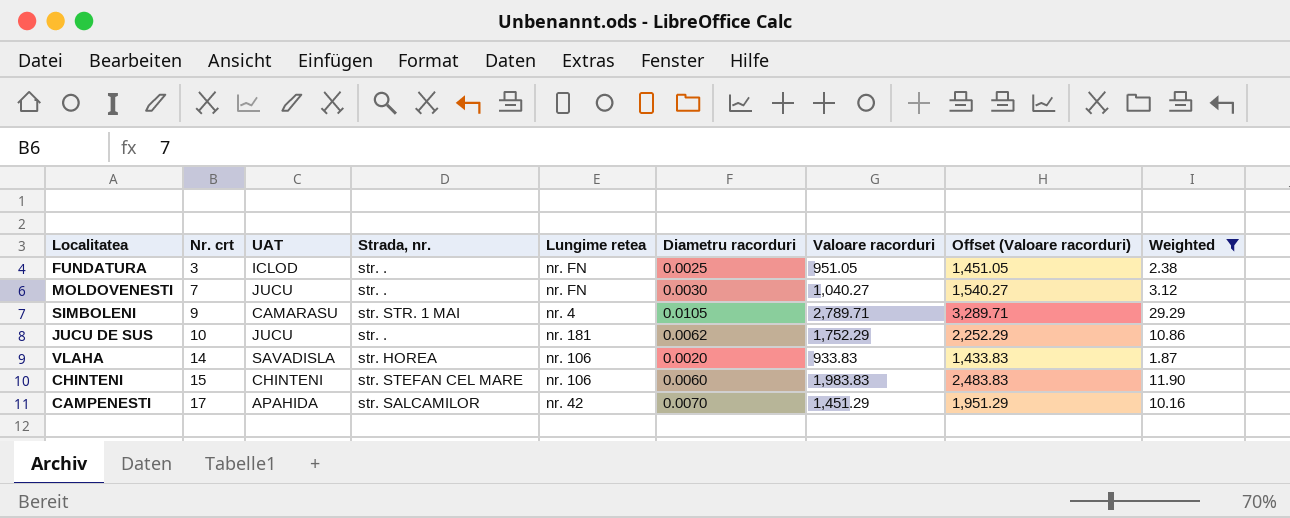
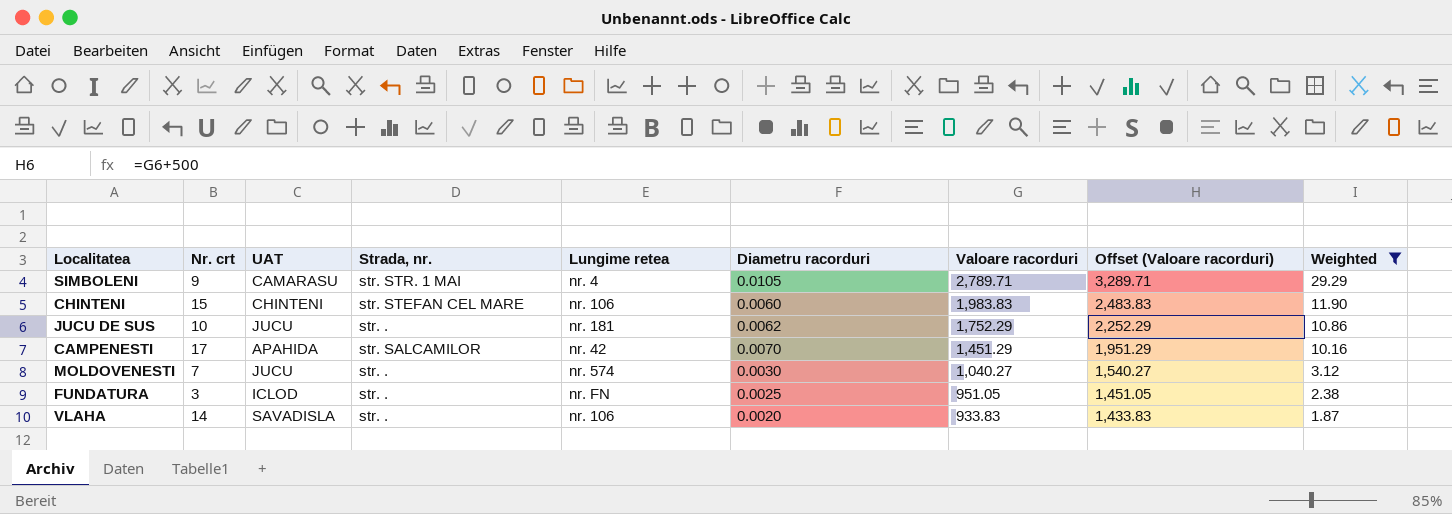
row order: Nr. crt ascending -> Valoare racorduri descending
MOLDOVENESTI | Lungime retea: nr. FN -> nr. 574
VLAHA | Strada, nr.: str. HOREA -> str. .

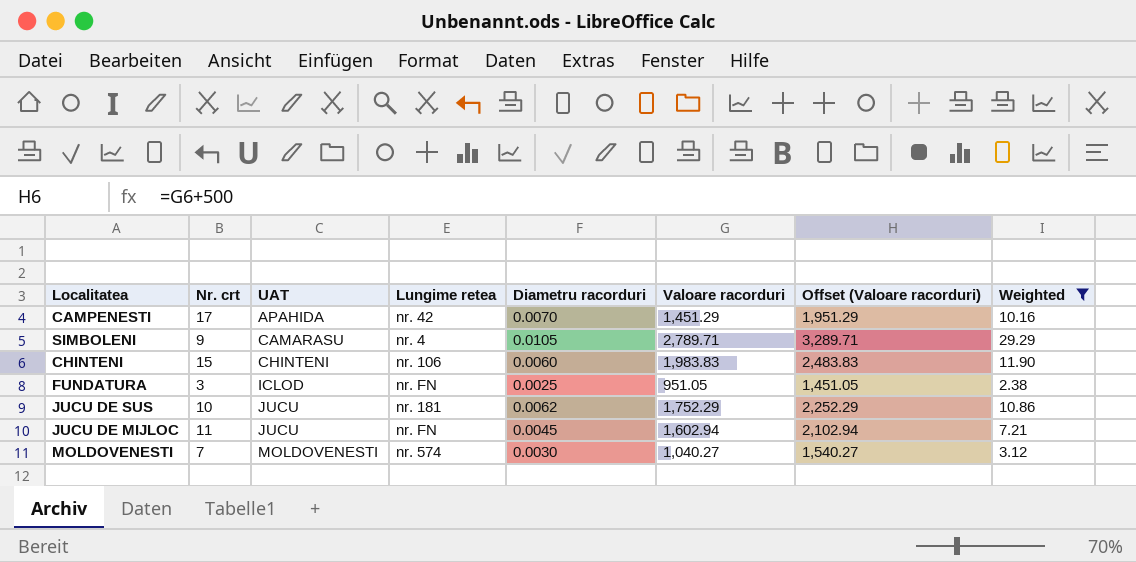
row order: Valoare racorduri descending -> UAT ascending
column Strada, nr. | position: 4 -> none
row VLAHA: 14 | SAVADISLA | str. . | nr. 106 | 0.0020 | 933.83 | 1,433.83 | 1.87 -> none
row JUCU DE MIJLOC: none -> 11 | JUCU | nr. FN | 0.0045 | 1,602.94 | 2,102.94 | 7.21
MOLDOVENESTI | UAT: JUCU -> MOLDOVENESTI

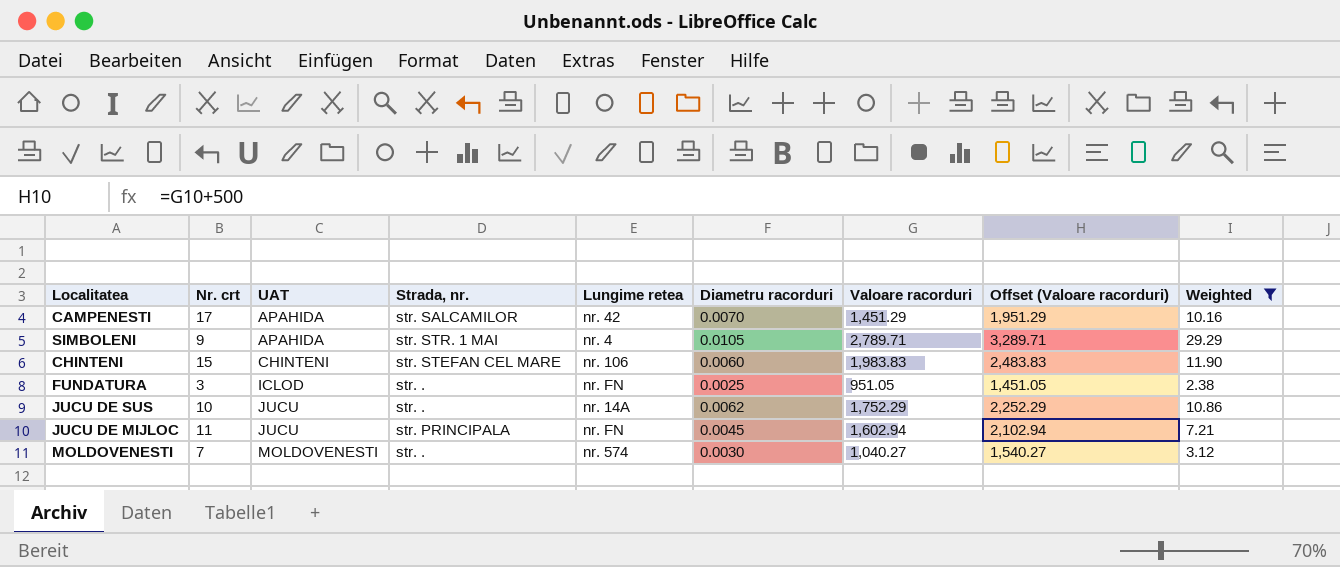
column Strada, nr. | position: none -> 4
SIMBOLENI | UAT: CAMARASU -> APAHIDA
JUCU DE SUS | Lungime retea: nr. 181 -> nr. 14A

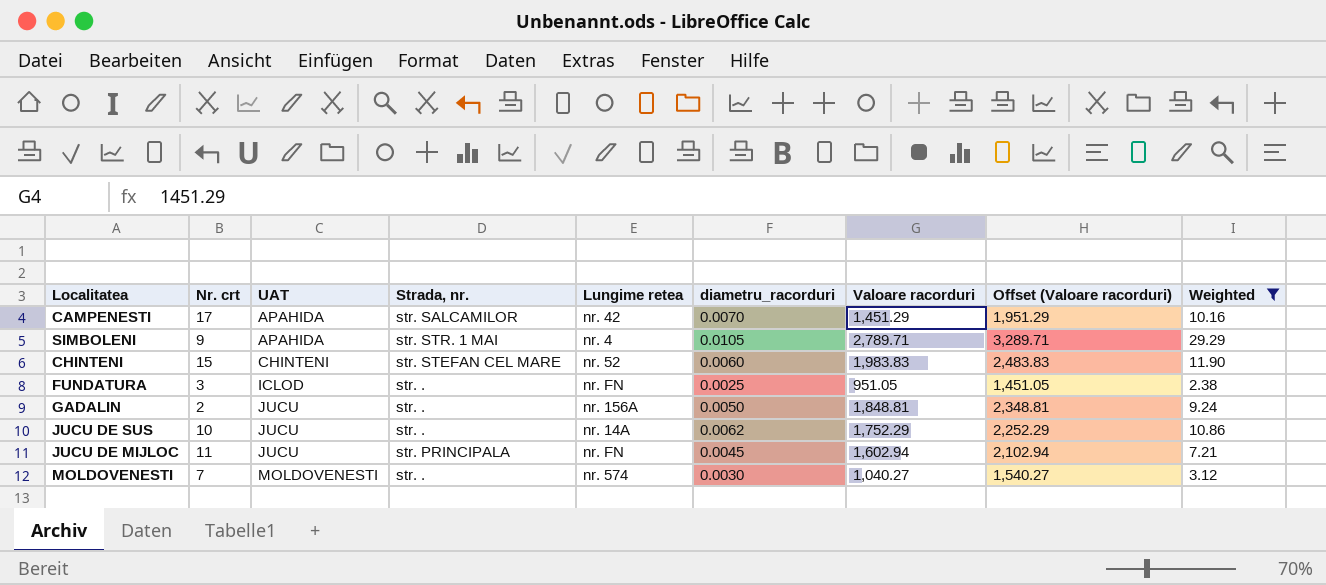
column name: Diametru racorduri -> diametru_racorduri
CHINTENI | Lungime retea: nr. 106 -> nr. 52
row GADALIN: none -> 2 | JUCU | str. . | nr. 156A | 0.0050 | 1,848.81 | 2,348.81 | 9.24

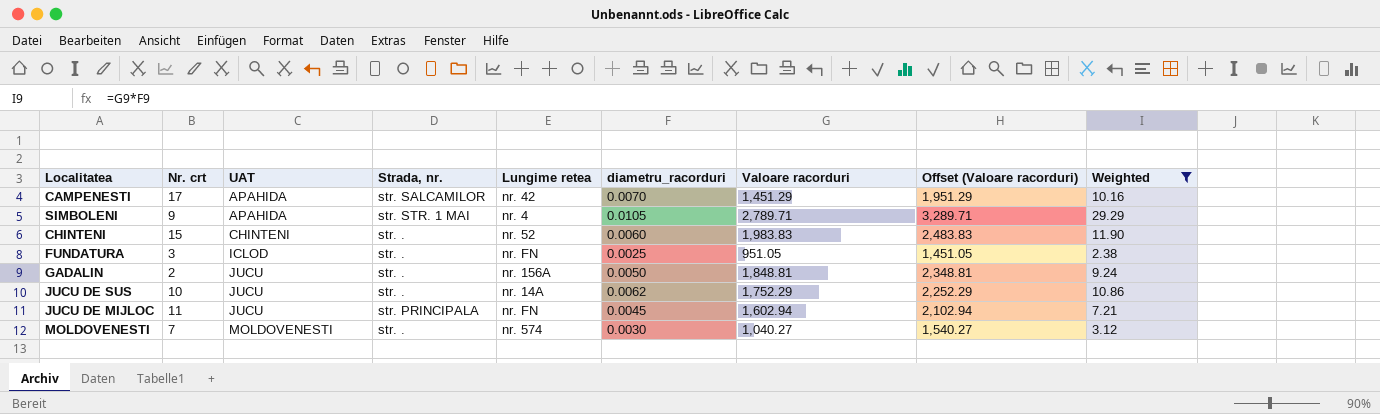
CHINTENI | Strada, nr.: str. STEFAN CEL MARE -> str. .

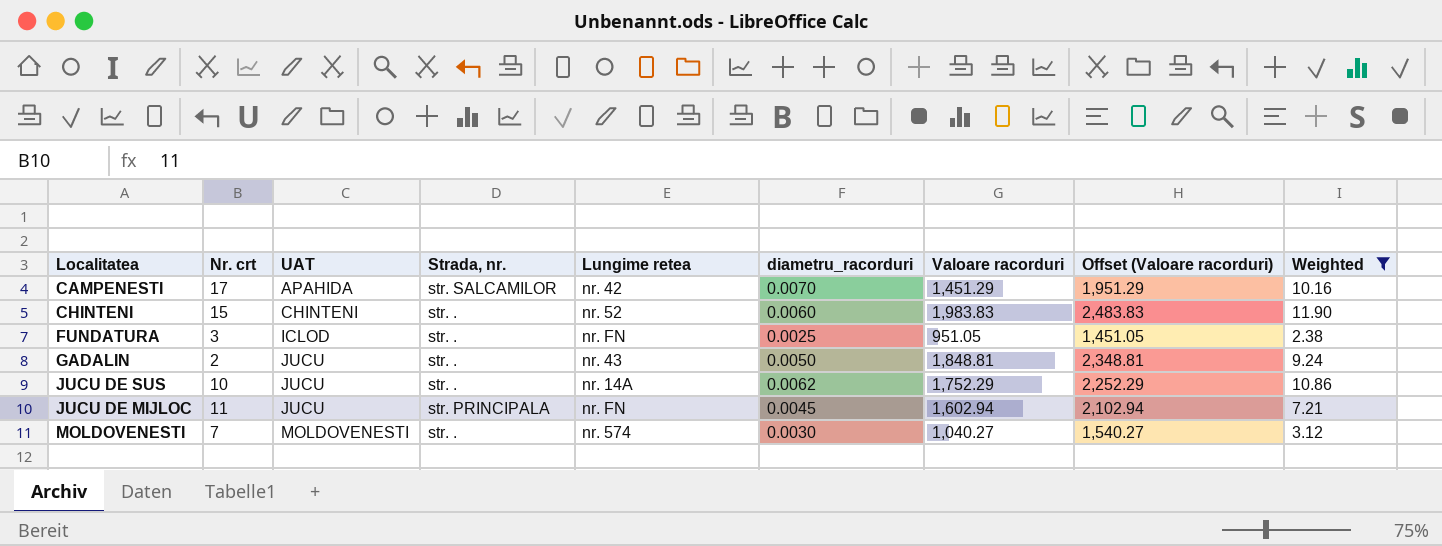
row SIMBOLENI: 9 | APAHIDA | str. STR. 1 MAI | nr. 4 | 0.0105 | 2,789.71 | 3,289.71 | 29.29 -> none
GADALIN | Lungime retea: nr. 156A -> nr. 43

